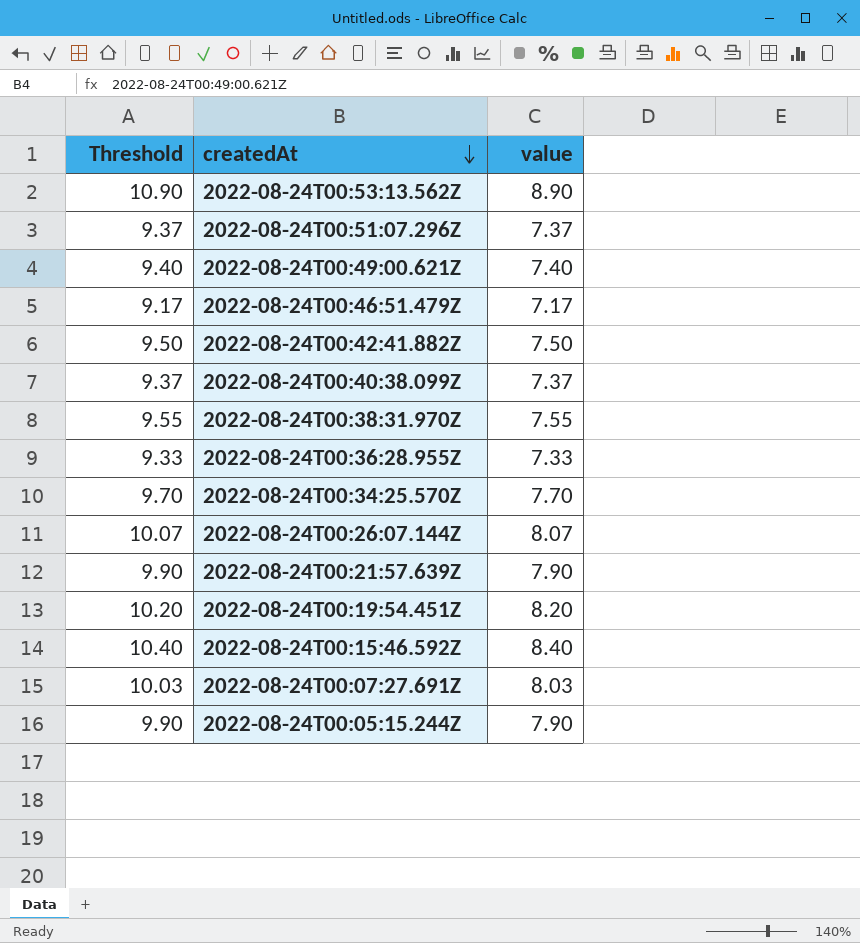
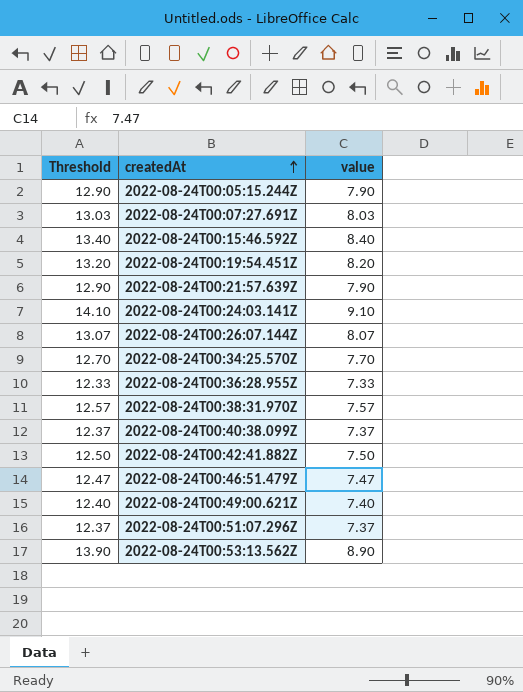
row order: createdAt descending -> createdAt ascending
column Threshold | formula: [value] + 2 -> [value] + 5
row 2022-08-24T00:24:03.141Z: none -> 14.10 | 9.10
2022-08-24T00:38:31.970Z | value: 7.55 -> 7.57
2022-08-24T00:46:51.479Z | value: 7.17 -> 7.47

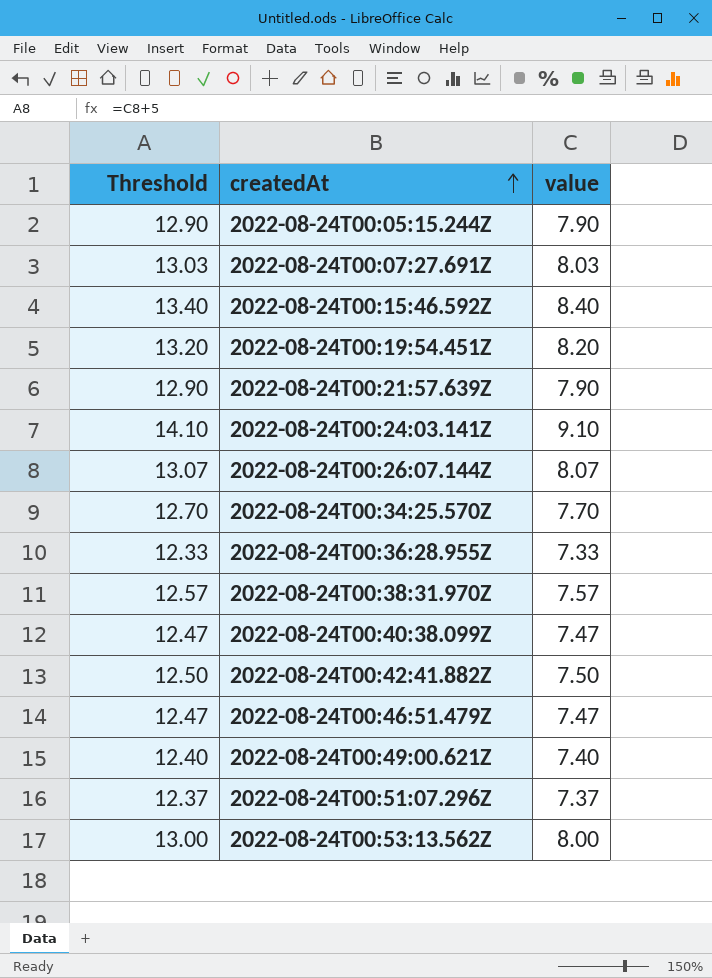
2022-08-24T00:40:38.099Z | Threshold: 12.37 -> 12.47
2022-08-24T00:40:38.099Z | value: 7.37 -> 7.47
2022-08-24T00:53:13.562Z | Threshold: 13.90 -> 13.00
2022-08-24T00:53:13.562Z | value: 8.90 -> 8.00

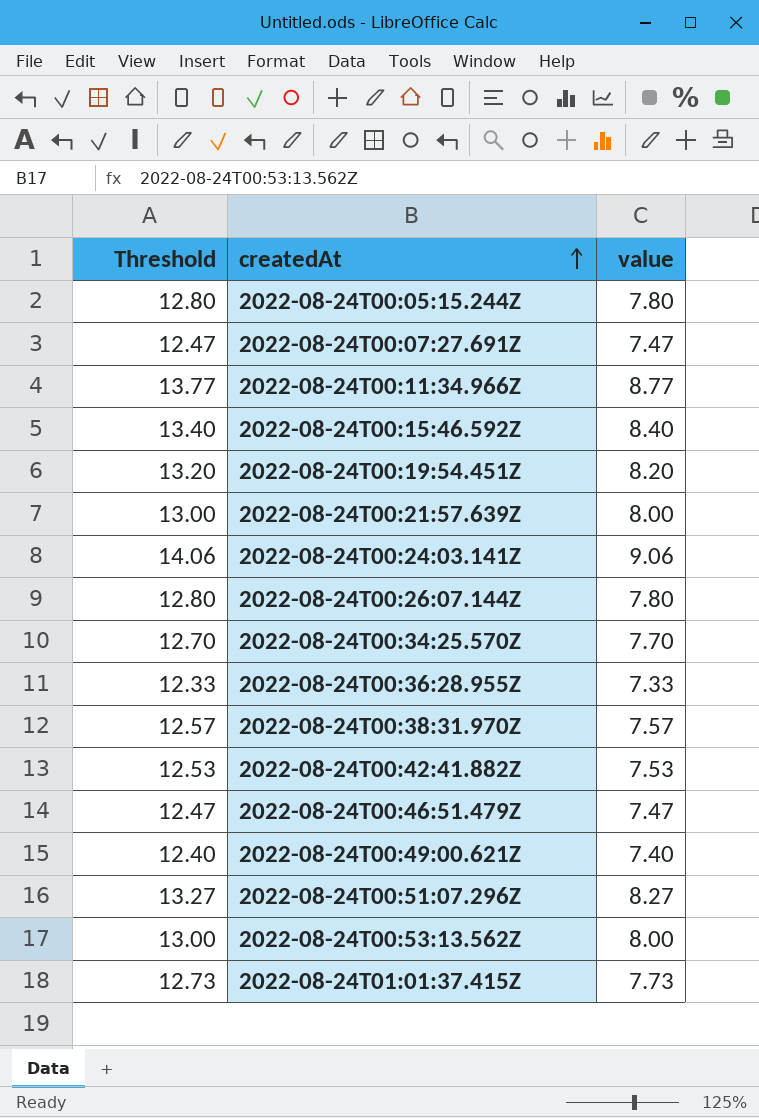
row 2022-08-24T00:40:38.099Z: 12.47 | 7.47 -> none
2022-08-24T00:05:15.244Z | Threshold: 12.90 -> 12.80
2022-08-24T00:05:15.244Z | value: 7.90 -> 7.80
2022-08-24T00:07:27.691Z | Threshold: 13.03 -> 12.47
2022-08-24T00:07:27.691Z | value: 8.03 -> 7.47
row 2022-08-24T00:11:34.966Z: none -> 13.77 | 8.77
2022-08-24T00:21:57.639Z | Threshold: 12.90 -> 13.00
2022-08-24T00:21:57.639Z | value: 7.90 -> 8.00
2022-08-24T00:24:03.141Z | Threshold: 14.10 -> 14.06
2022-08-24T00:24:03.141Z | value: 9.10 -> 9.06
2022-08-24T00:26:07.144Z | Threshold: 13.07 -> 12.80
2022-08-24T00:26:07.144Z | value: 8.07 -> 7.80
2022-08-24T00:42:41.882Z | Threshold: 12.50 -> 12.53
2022-08-24T00:42:41.882Z | value: 7.50 -> 7.53
2022-08-24T00:51:07.296Z | Threshold: 12.37 -> 13.27
2022-08-24T00:51:07.296Z | value: 7.37 -> 8.27
row 2022-08-24T01:01:37.415Z: none -> 12.73 | 7.73

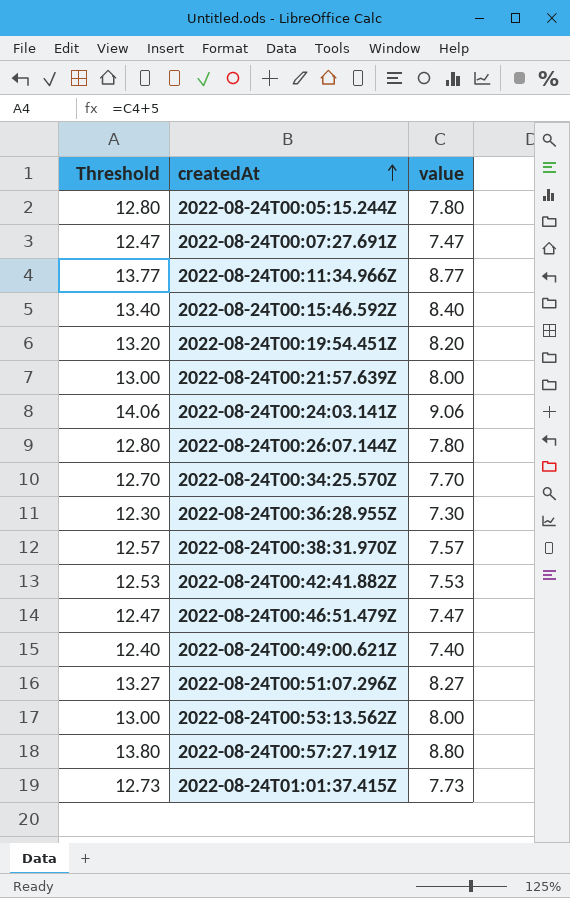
2022-08-24T00:36:28.955Z | Threshold: 12.33 -> 12.30
2022-08-24T00:36:28.955Z | value: 7.33 -> 7.30
row 2022-08-24T00:57:27.191Z: none -> 13.80 | 8.80

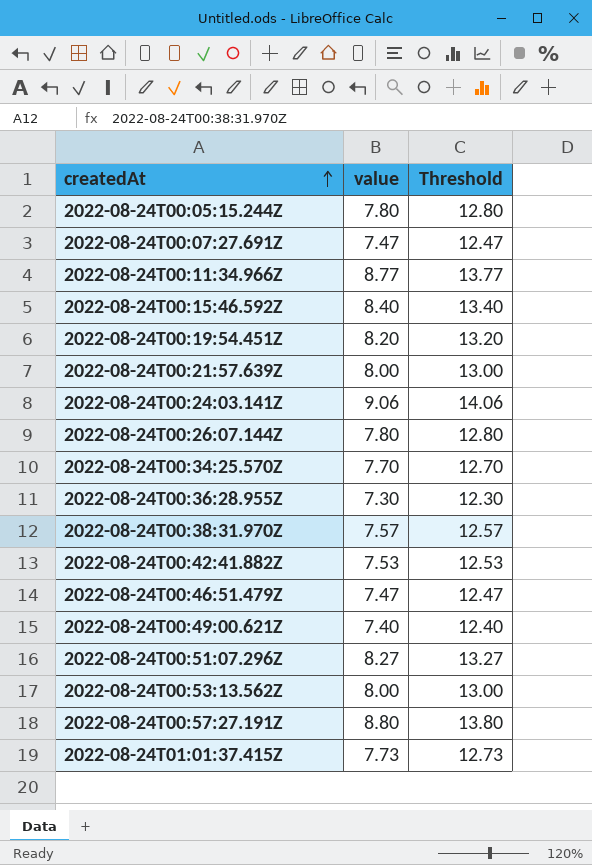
column Threshold | position: 1 -> 3

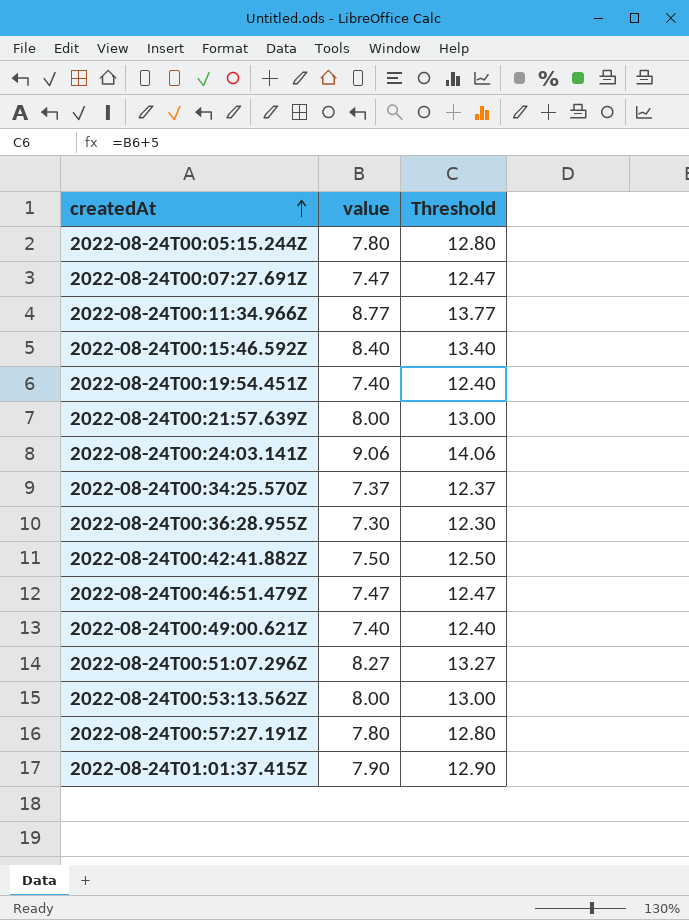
row 2022-08-24T00:26:07.144Z: 7.80 | 12.80 -> none
row 2022-08-24T00:38:31.970Z: 7.57 | 12.57 -> none
2022-08-24T00:19:54.451Z | value: 8.20 -> 7.40
2022-08-24T00:19:54.451Z | Threshold: 13.20 -> 12.40
2022-08-24T00:34:25.570Z | value: 7.70 -> 7.37
2022-08-24T00:34:25.570Z | Threshold: 12.70 -> 12.37
2022-08-24T00:42:41.882Z | value: 7.53 -> 7.50
2022-08-24T00:42:41.882Z | Threshold: 12.53 -> 12.50
2022-08-24T00:57:27.191Z | value: 8.80 -> 7.80
2022-08-24T00:57:27.191Z | Threshold: 13.80 -> 12.80
2022-08-24T01:01:37.415Z | value: 7.73 -> 7.90
2022-08-24T01:01:37.415Z | Threshold: 12.73 -> 12.90

